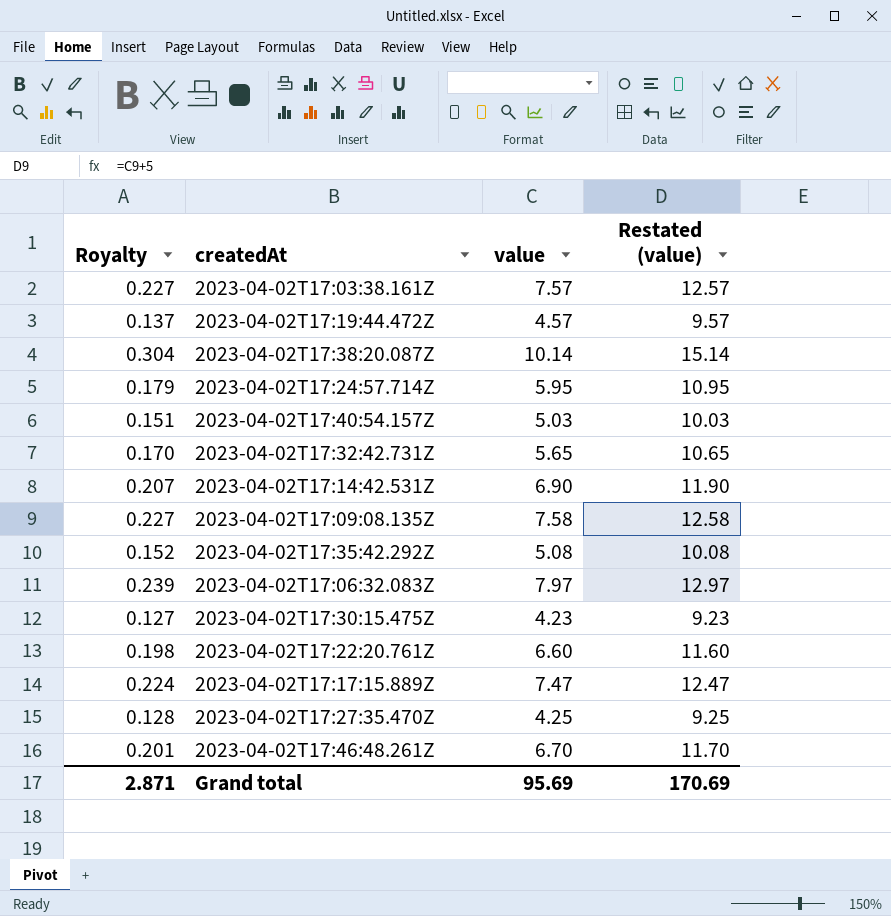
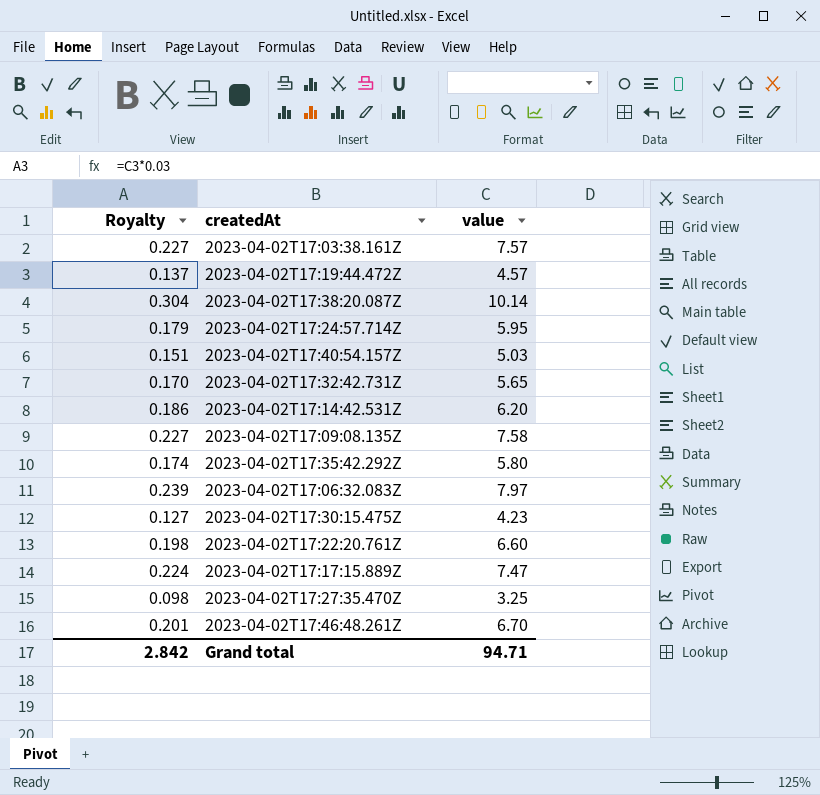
column Restated (value) | formula: [value] + 5 -> none
2023-04-02T17:14:42.531Z | Royalty: 0.207 -> 0.186
2023-04-02T17:14:42.531Z | value: 6.90 -> 6.20
2023-04-02T17:35:42.292Z | Royalty: 0.152 -> 0.174
2023-04-02T17:35:42.292Z | value: 5.08 -> 5.80
2023-04-02T17:27:35.470Z | Royalty: 0.128 -> 0.098
2023-04-02T17:27:35.470Z | value: 4.25 -> 3.25
Grand total | Royalty: 2.871 -> 2.842
Grand total | value: 95.69 -> 94.71

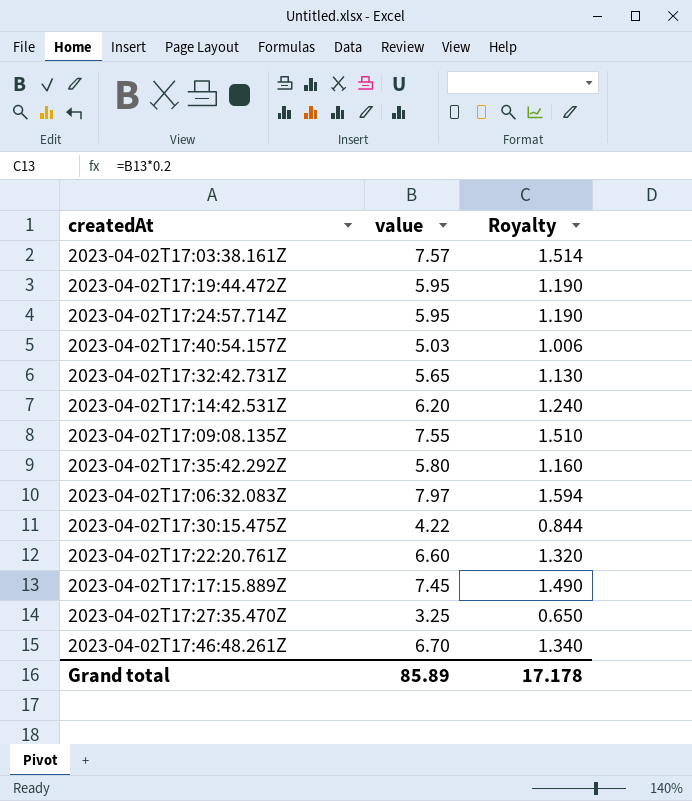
column Royalty | formula: [value] * 0.03 -> [value] * 0.2
column Royalty | position: 1 -> 3
row 2023-04-02T17:38:20.087Z: 0.304 | 10.14 -> none
2023-04-02T17:19:44.472Z | value: 4.57 -> 5.95
2023-04-02T17:09:08.135Z | value: 7.58 -> 7.55
2023-04-02T17:30:15.475Z | value: 4.23 -> 4.22
2023-04-02T17:17:15.889Z | value: 7.47 -> 7.45
Grand total | value: 94.71 -> 85.89
Grand total | Royalty: 2.842 -> 17.178

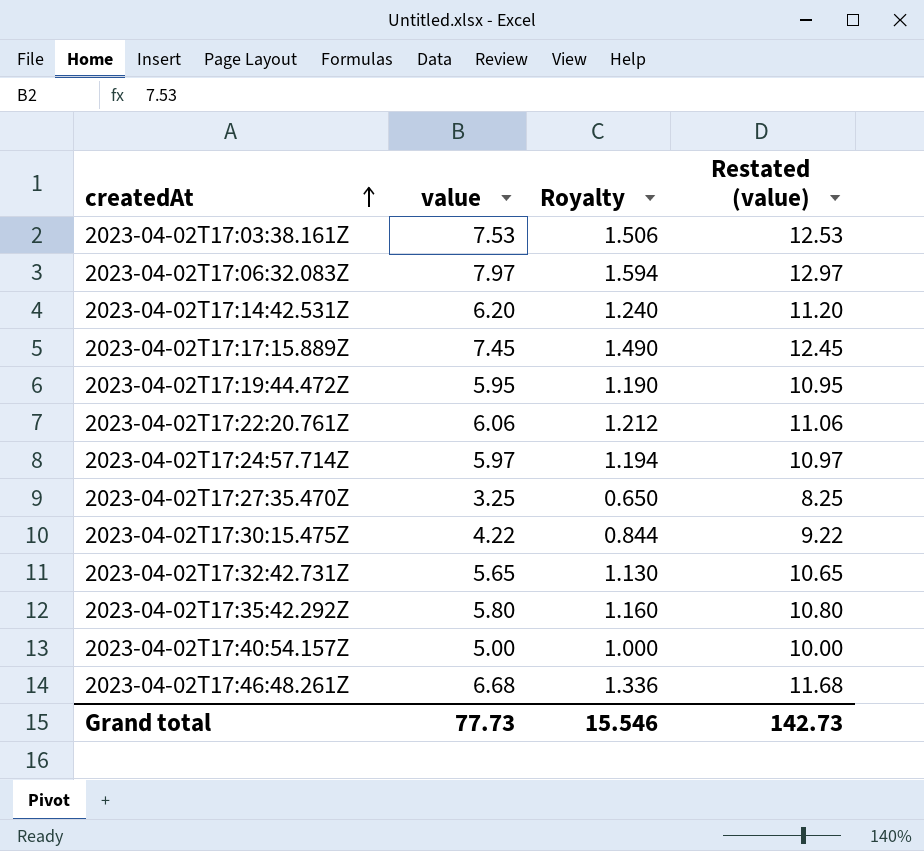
row order: none -> createdAt ascending
column Restated (value) | formula: none -> [value] + 5
row 2023-04-02T17:09:08.135Z: 7.55 | 1.510 -> none
2023-04-02T17:03:38.161Z | value: 7.57 -> 7.53
2023-04-02T17:03:38.161Z | Royalty: 1.514 -> 1.506
2023-04-02T17:22:20.761Z | value: 6.60 -> 6.06
2023-04-02T17:22:20.761Z | Royalty: 1.320 -> 1.212
2023-04-02T17:24:57.714Z | value: 5.95 -> 5.97
2023-04-02T17:24:57.714Z | Royalty: 1.190 -> 1.194
2023-04-02T17:40:54.157Z | value: 5.03 -> 5.00
2023-04-02T17:40:54.157Z | Royalty: 1.006 -> 1.000
2023-04-02T17:46:48.261Z | value: 6.70 -> 6.68
2023-04-02T17:46:48.261Z | Royalty: 1.340 -> 1.336
Grand total | value: 85.89 -> 77.73
Grand total | Royalty: 17.178 -> 15.546

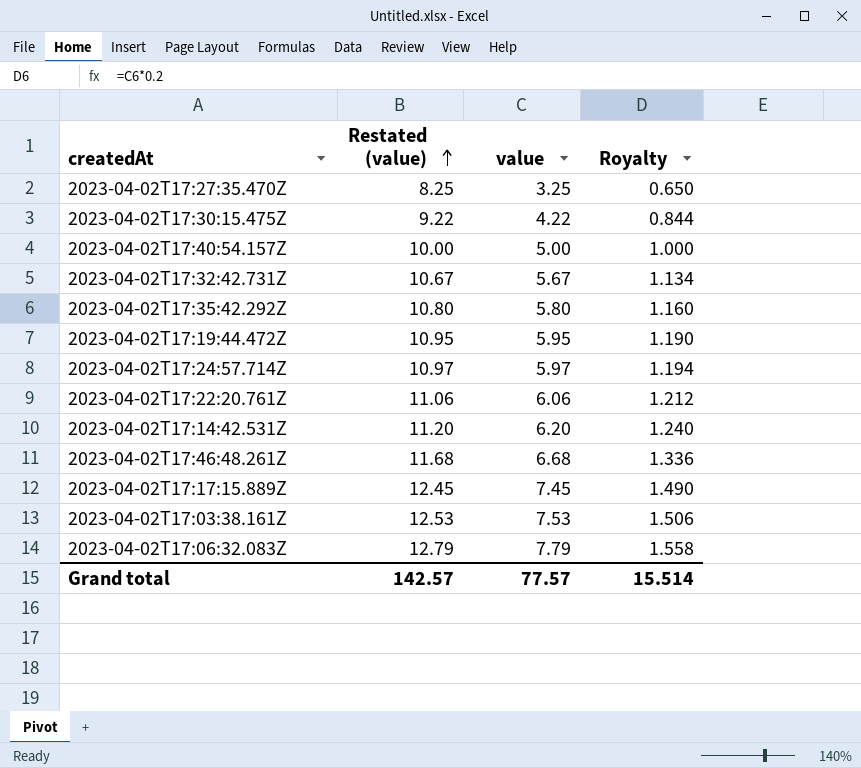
row order: createdAt ascending -> Restated (value) ascending
column Restated (value) | position: 4 -> 2
2023-04-02T17:32:42.731Z | Restated (value): 10.65 -> 10.67
2023-04-02T17:32:42.731Z | value: 5.65 -> 5.67
2023-04-02T17:32:42.731Z | Royalty: 1.130 -> 1.134
2023-04-02T17:06:32.083Z | Restated (value): 12.97 -> 12.79
2023-04-02T17:06:32.083Z | value: 7.97 -> 7.79
2023-04-02T17:06:32.083Z | Royalty: 1.594 -> 1.558
Grand total | Restated (value): 142.73 -> 142.57
Grand total | value: 77.73 -> 77.57
Grand total | Royalty: 15.546 -> 15.514

